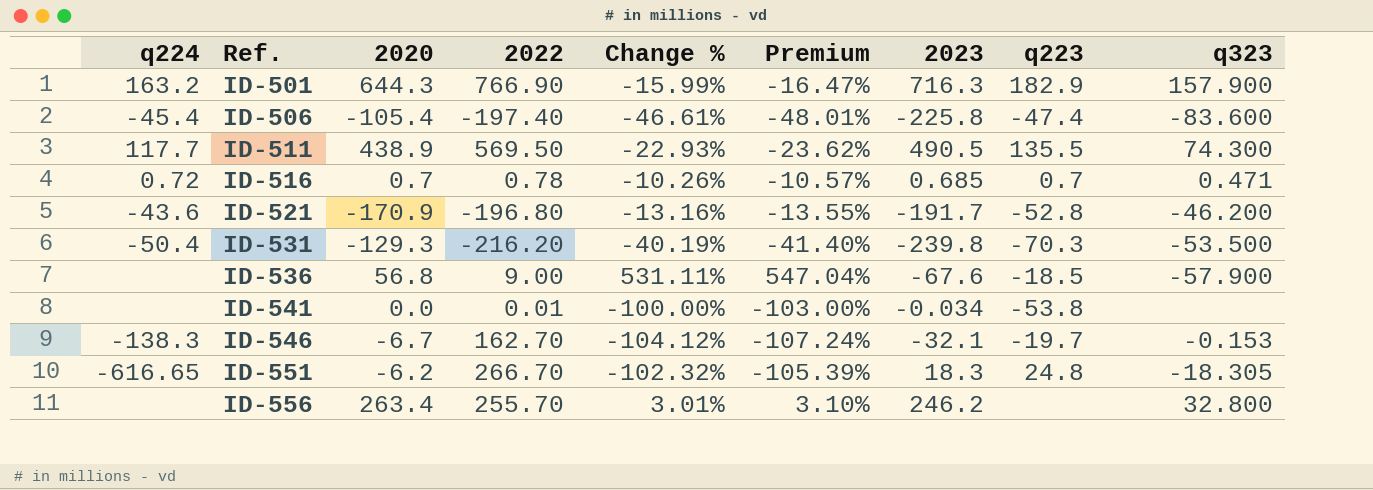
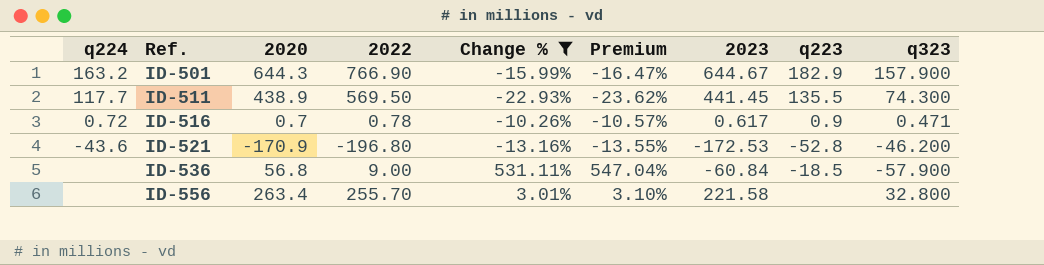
filter: none -> Change % >= -22.93%
ID-501 | 2023: 716.3 -> 644.67
ID-511 | 2023: 490.5 -> 441.45
ID-516 | 2023: 0.685 -> 0.617
ID-516 | q223: 0.7 -> 0.9
ID-521 | 2023: -191.7 -> -172.53
ID-536 | 2023: -67.6 -> -60.84
ID-556 | 2023: 246.2 -> 221.58

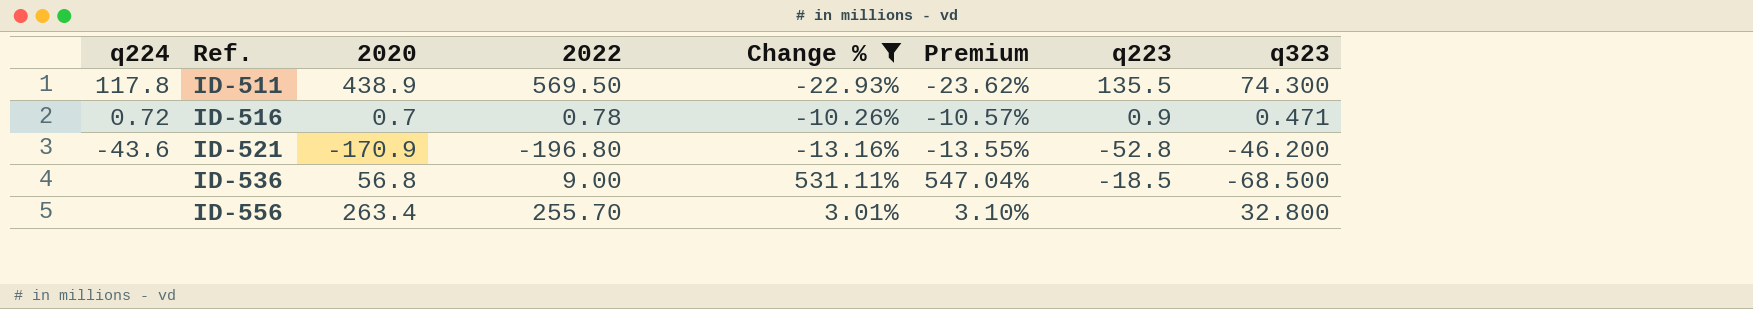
column 2023 | position: 7 -> none
row ID-501: 163.2 | 644.3 | 766.90 | -15.99% | -16.47% | 644.67 | 182.9 | 157.900 -> none
ID-511 | q224: 117.7 -> 117.8
ID-536 | q323: -57.900 -> -68.500

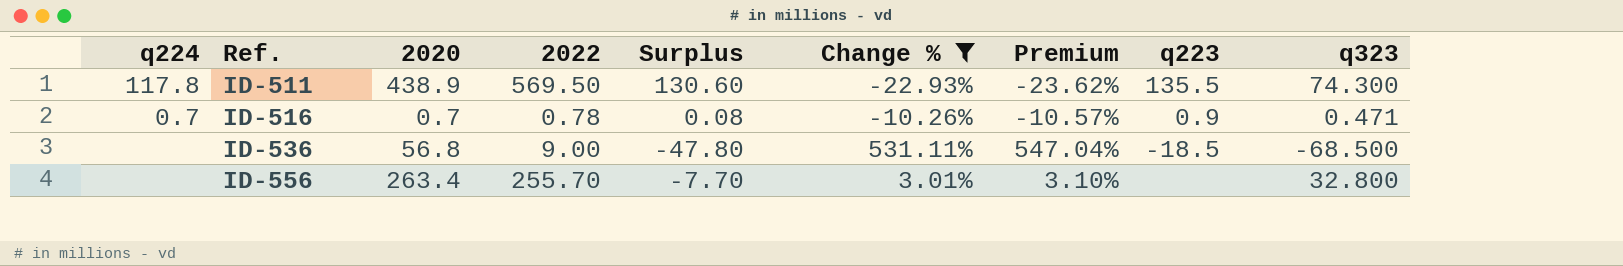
column Surplus | formula: none -> [2022] - [2020]
row ID-521: -43.6 | -170.9 | -196.80 | -13.16% | -13.55% | -52.8 | -46.200 -> none
ID-516 | q224: 0.72 -> 0.7

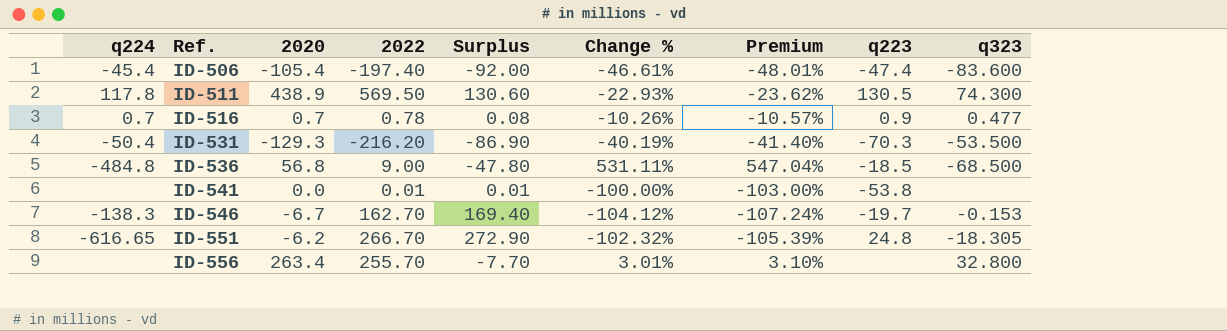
filter: Change % >= -22.93% -> none
ID-511 | q223: 135.5 -> 130.5
ID-516 | q323: 0.471 -> 0.477
ID-536 | q224: none -> -484.8

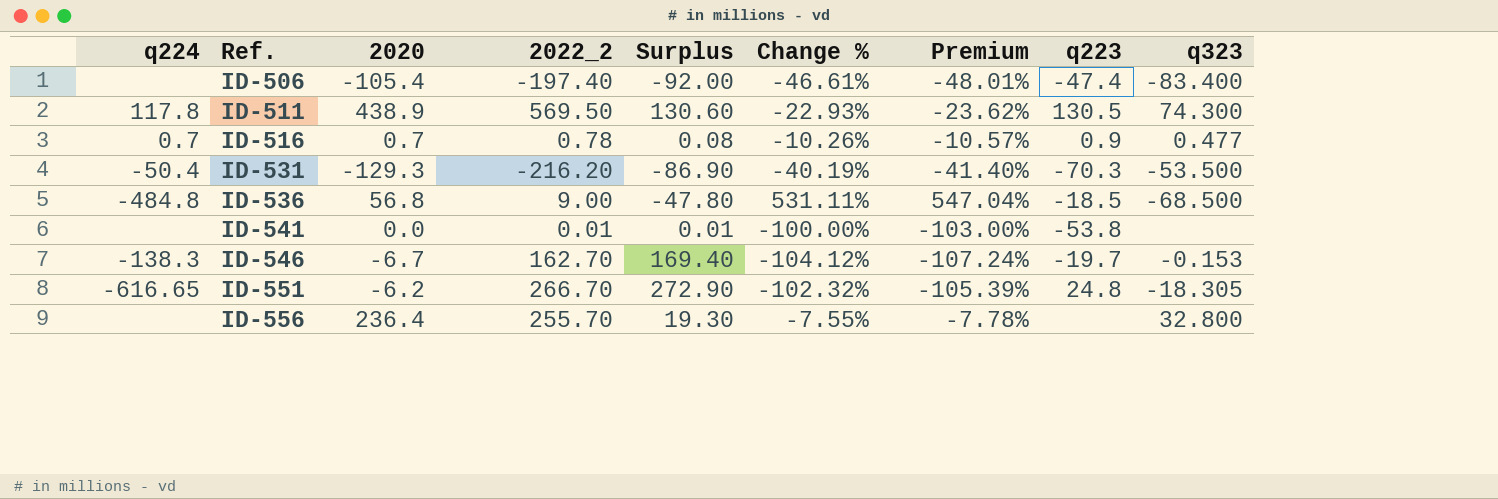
column name: 2022 -> 2022_2
ID-506 | q224: -45.4 -> none
ID-506 | q323: -83.600 -> -83.400
ID-556 | 2020: 263.4 -> 236.4
ID-556 | Surplus: -7.70 -> 19.30
ID-556 | Change %: 3.01% -> -7.55%
ID-556 | Premium: 3.10% -> -7.78%

